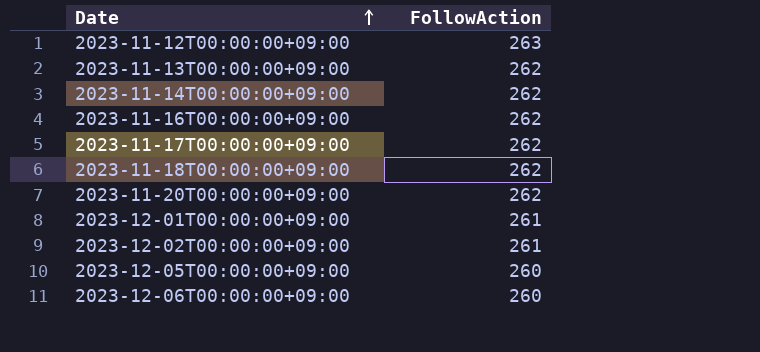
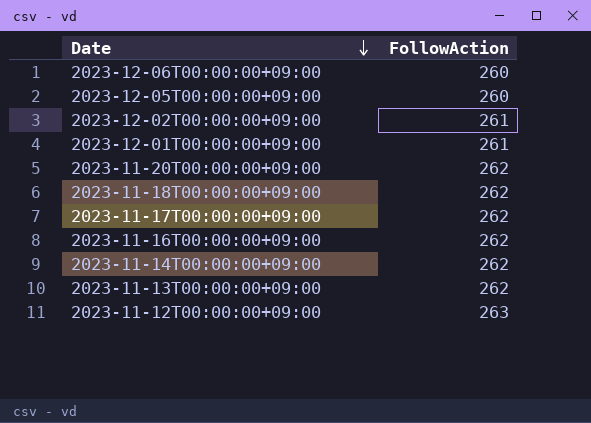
row order: Date ascending -> Date descending

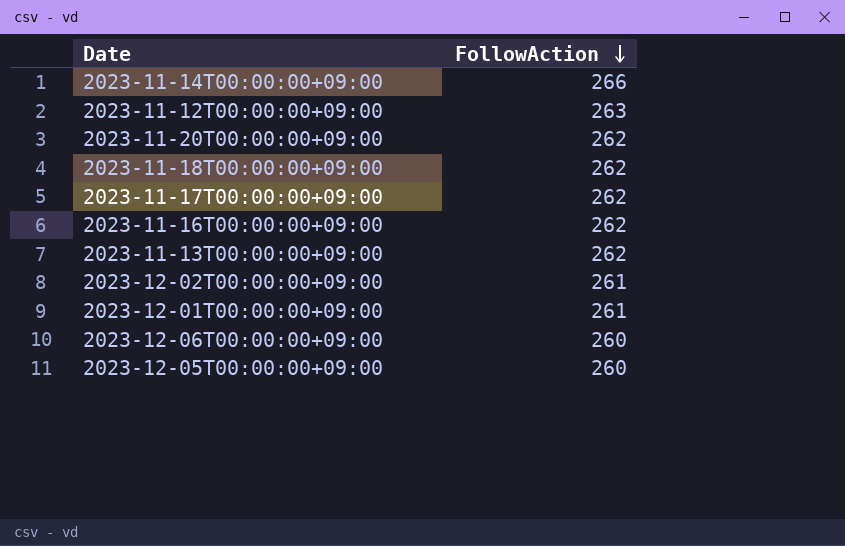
row order: Date descending -> FollowAction descending
2023-11-14T00:00:00+09:00 | FollowAction: 262 -> 266

